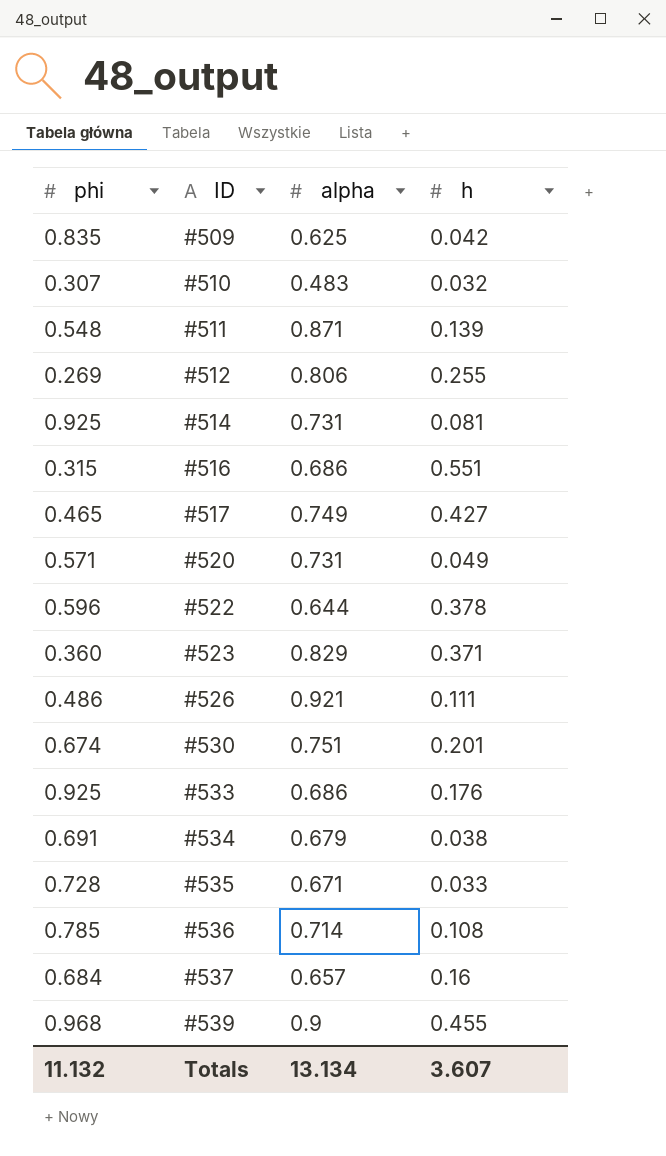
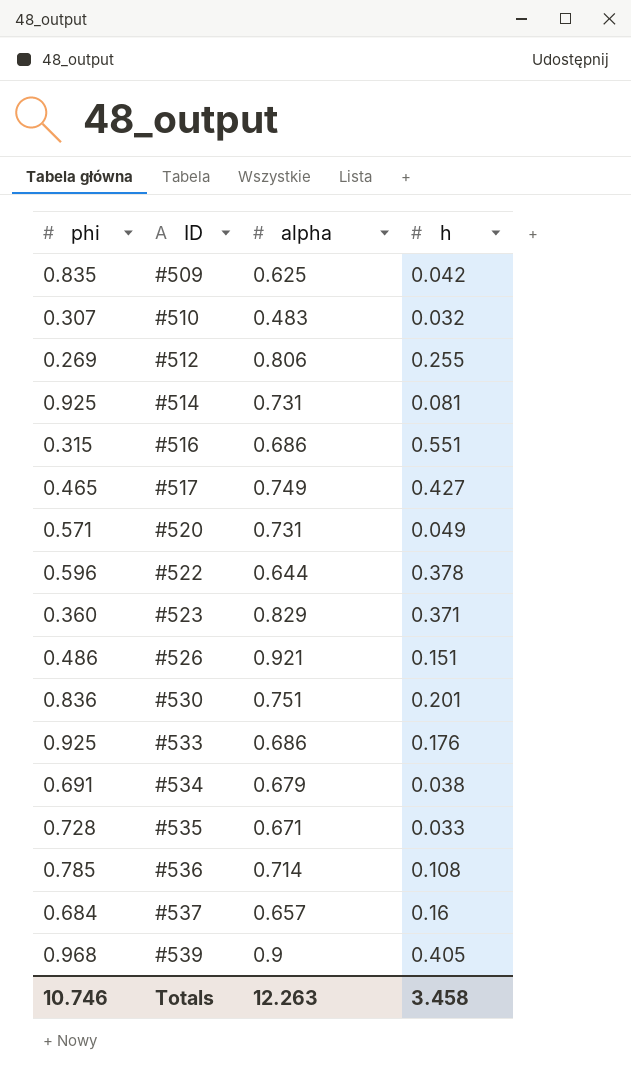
row #511: 0.548 | 0.871 | 0.139 -> none
#526 | h: 0.111 -> 0.151
#530 | phi: 0.674 -> 0.836
#539 | h: 0.455 -> 0.405
Totals | phi: 11.132 -> 10.746
Totals | alpha: 13.134 -> 12.263
Totals | h: 3.607 -> 3.458

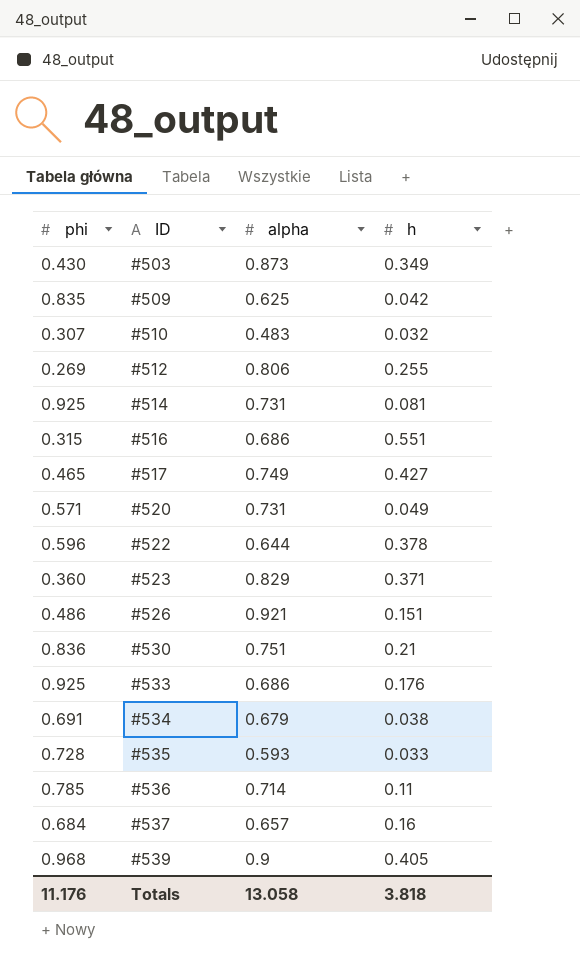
row #503: none -> 0.430 | 0.873 | 0.349
#530 | h: 0.201 -> 0.21
#535 | alpha: 0.671 -> 0.593
#536 | h: 0.108 -> 0.11
Totals | phi: 10.746 -> 11.176
Totals | alpha: 12.263 -> 13.058
Totals | h: 3.458 -> 3.818

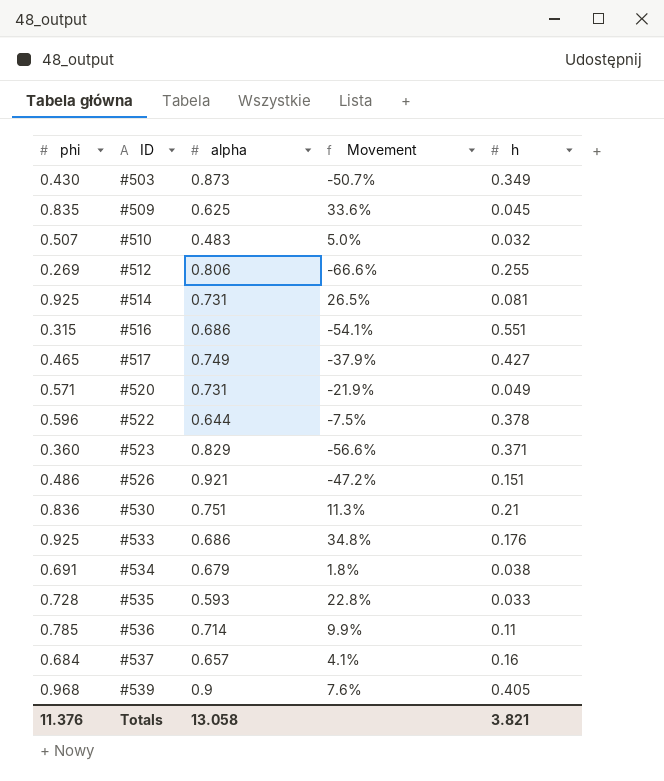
column Movement | formula: none -> ([phi] - [alpha]) / [alpha]
#509 | h: 0.042 -> 0.045
#510 | phi: 0.307 -> 0.507
Totals | phi: 11.176 -> 11.376
Totals | h: 3.818 -> 3.821

